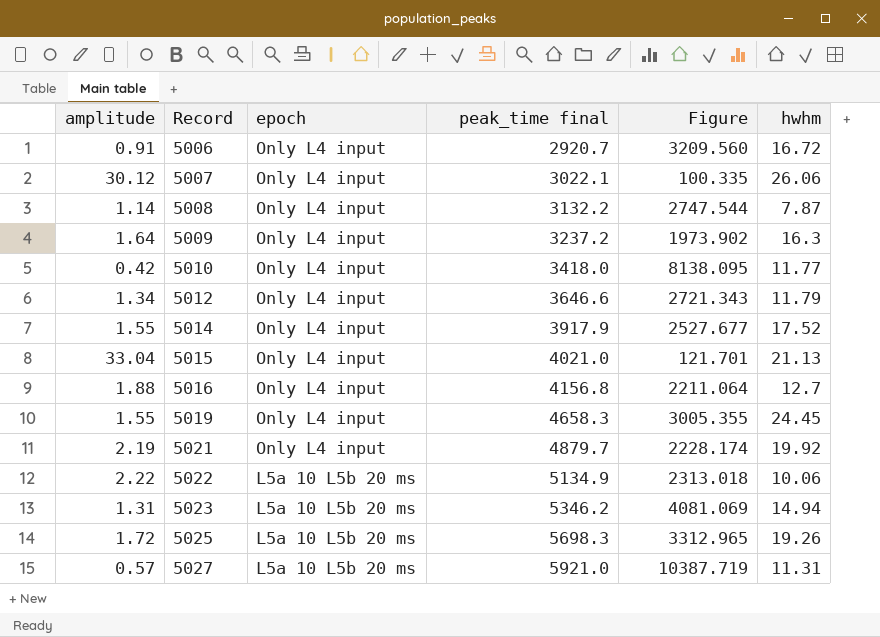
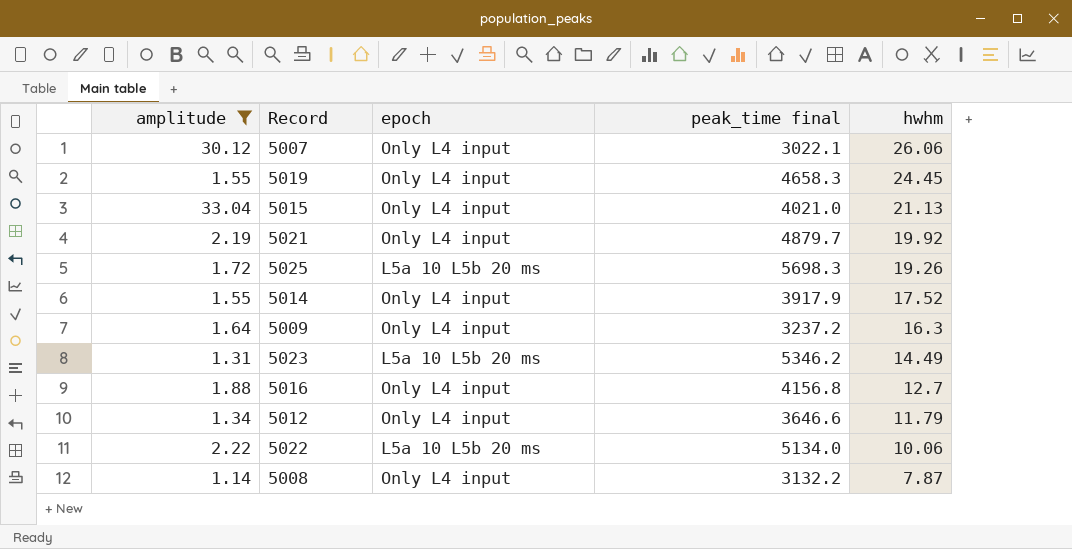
filter: none -> amplitude >= 1.14
row order: Record ascending -> hwhm descending
column Figure | formula: [peak_time final] / [amplitude] -> none
5023 | hwhm: 14.94 -> 14.49
5022 | peak_time final: 5134.9 -> 5134.0

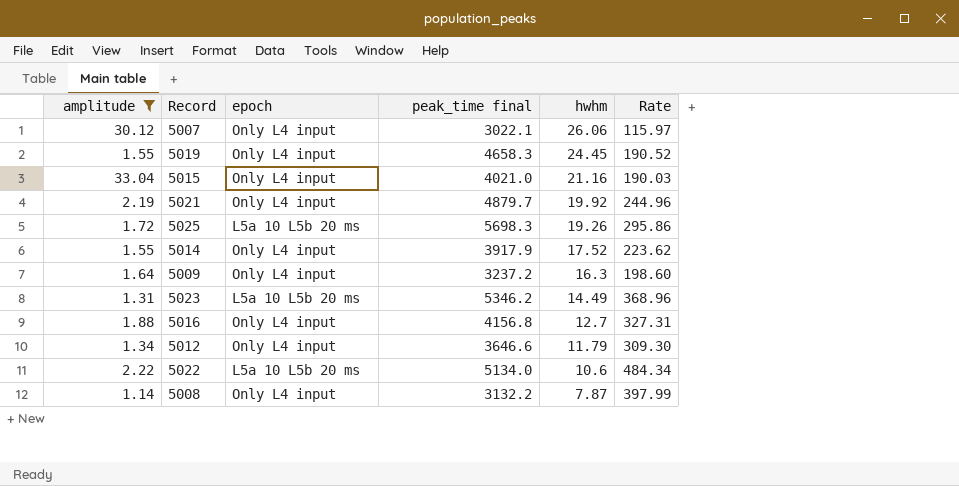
column Rate | formula: none -> [peak_time final] / [hwhm]
5015 | hwhm: 21.13 -> 21.16
5022 | hwhm: 10.06 -> 10.6

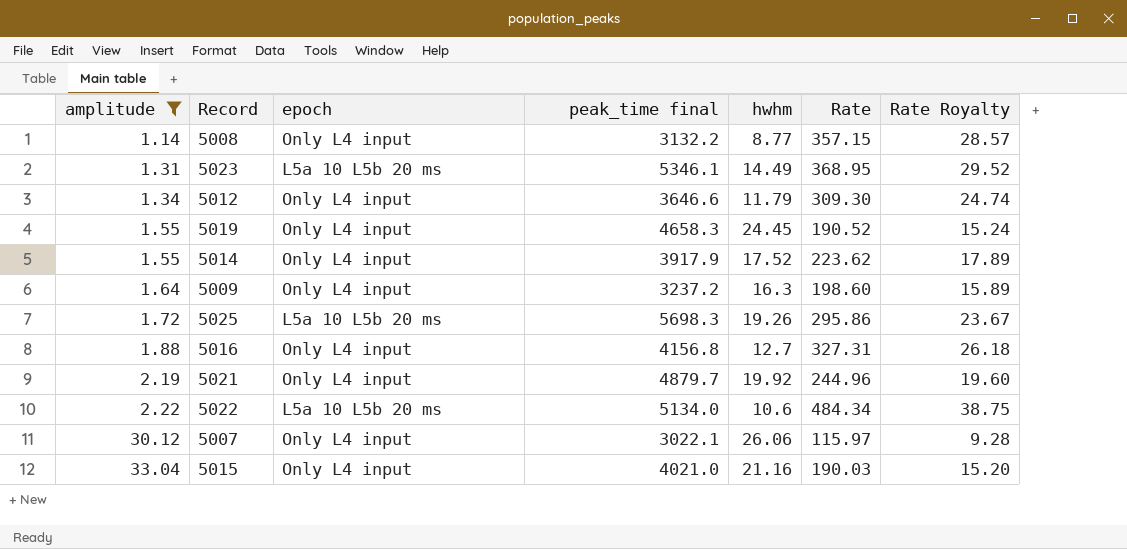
row order: hwhm descending -> amplitude ascending
column Rate Royalty | formula: none -> [Rate] * 0.08
5008 | hwhm: 7.87 -> 8.77
5008 | Rate: 397.99 -> 357.15
5023 | peak_time final: 5346.2 -> 5346.1
5023 | Rate: 368.96 -> 368.95

